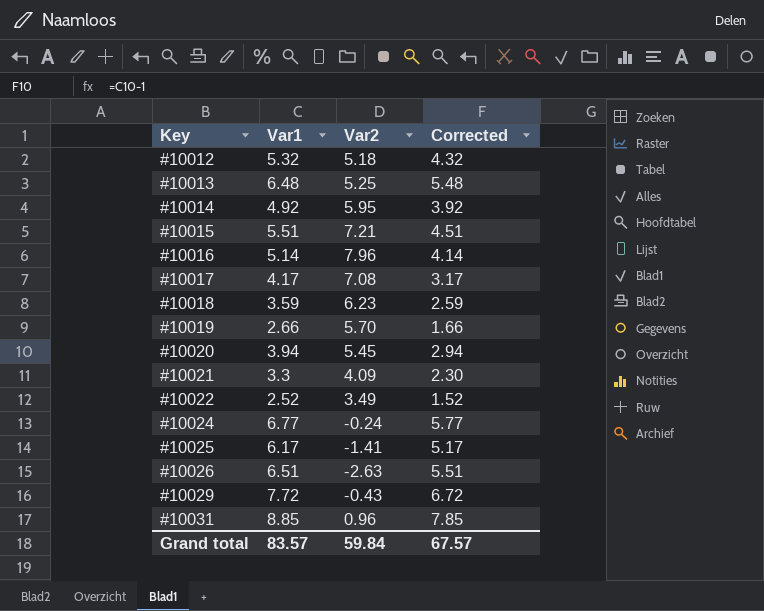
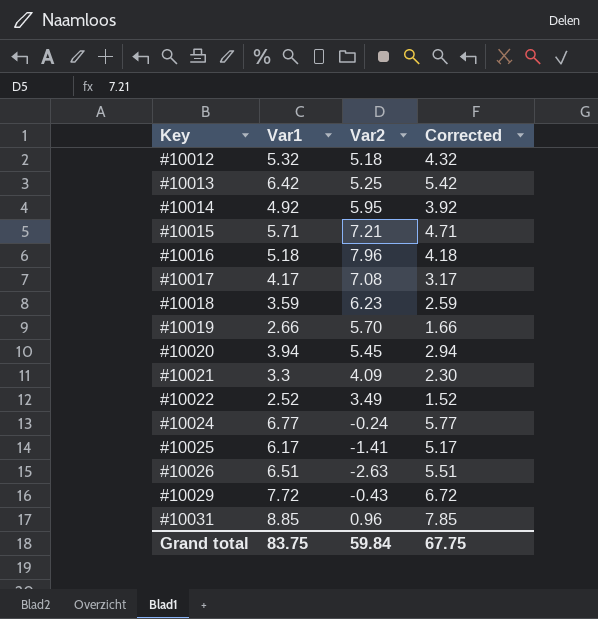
#10013 | Var1: 6.48 -> 6.42
#10013 | Corrected: 5.48 -> 5.42
#10015 | Var1: 5.51 -> 5.71
#10015 | Corrected: 4.51 -> 4.71
#10016 | Var1: 5.14 -> 5.18
#10016 | Corrected: 4.14 -> 4.18
Grand total | Var1: 83.57 -> 83.75
Grand total | Corrected: 67.57 -> 67.75

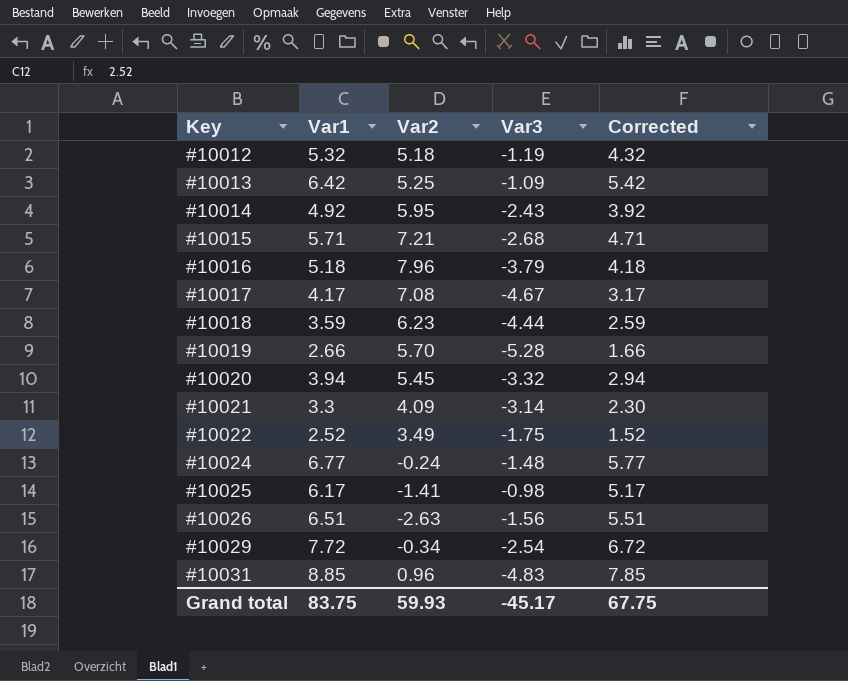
column Var3 | position: none -> 4
#10029 | Var2: -0.43 -> -0.34
Grand total | Var2: 59.84 -> 59.93

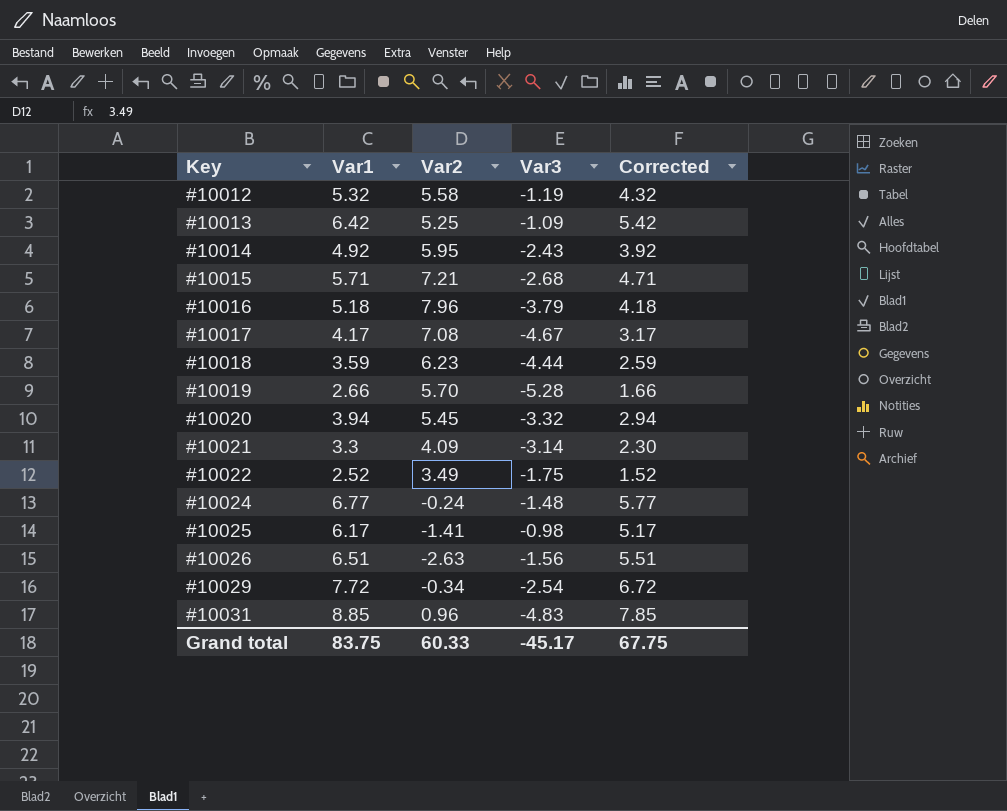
#10012 | Var2: 5.18 -> 5.58
Grand total | Var2: 59.93 -> 60.33

